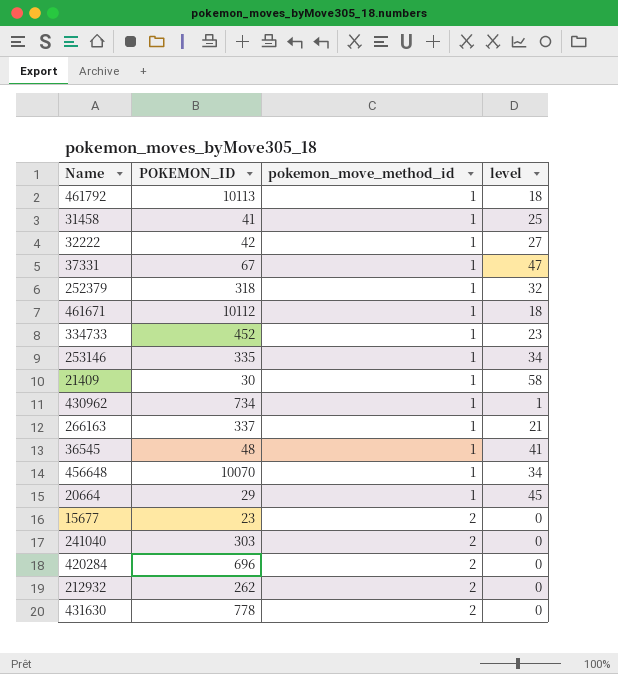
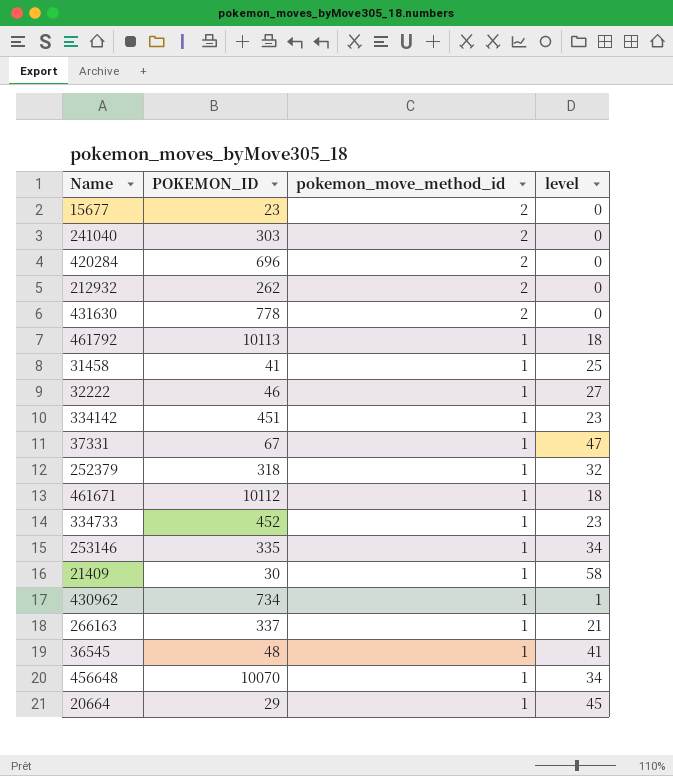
row order: pokemon_move_method_id ascending -> pokemon_move_method_id descending
32222 | POKEMON_ID: 42 -> 46
row 334142: none -> 451 | 1 | 23

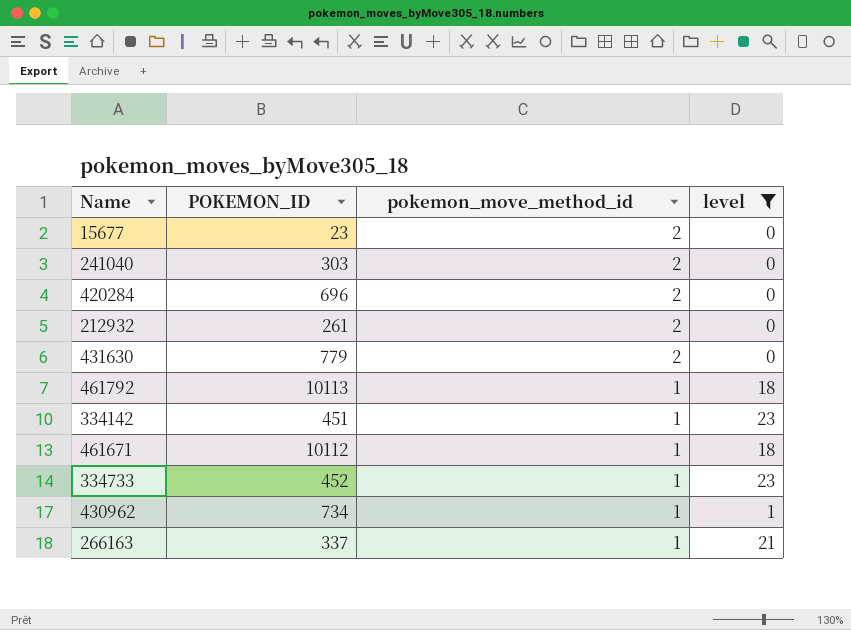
filter: none -> level <= 23
212932 | POKEMON_ID: 262 -> 261
431630 | POKEMON_ID: 778 -> 779

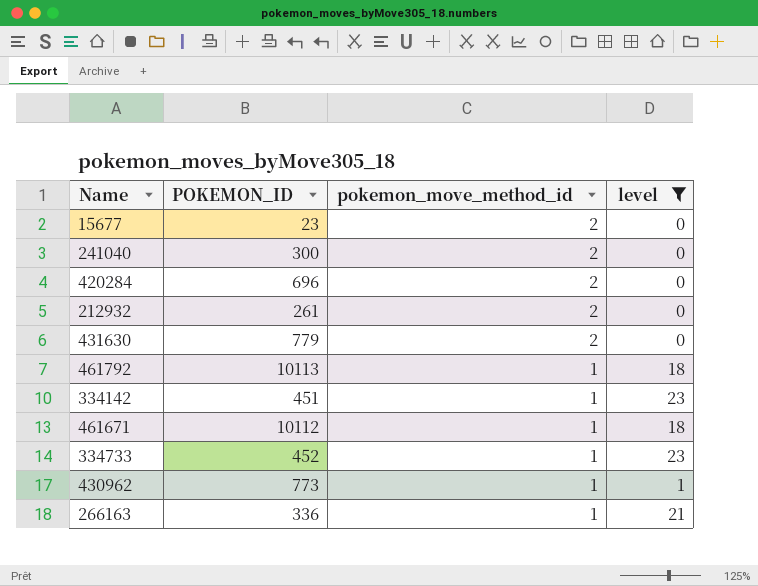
241040 | POKEMON_ID: 303 -> 300
430962 | POKEMON_ID: 734 -> 773
266163 | POKEMON_ID: 337 -> 336

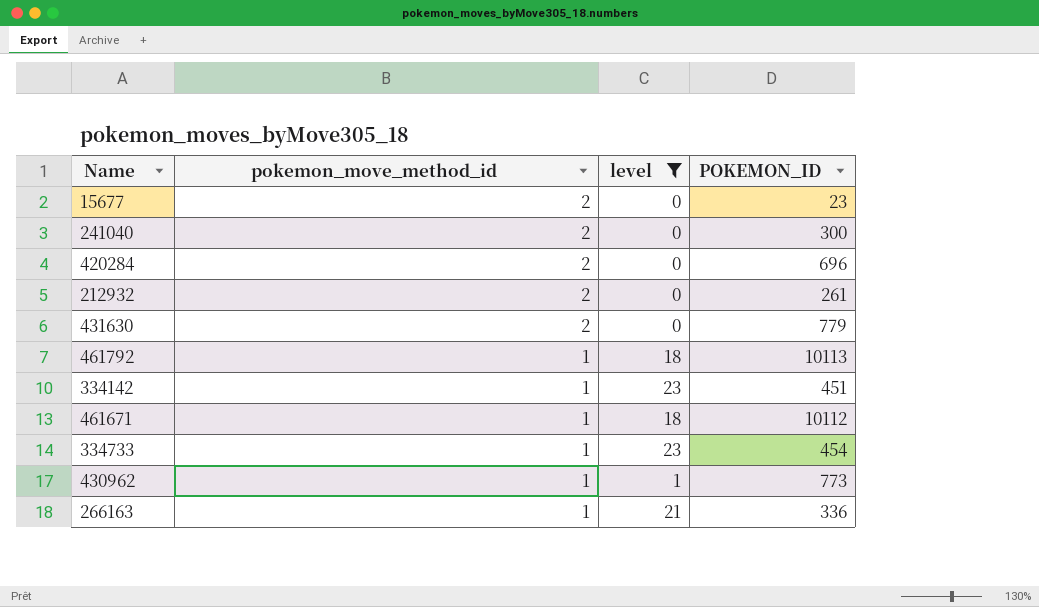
column POKEMON_ID | position: 2 -> 4
334733 | POKEMON_ID: 452 -> 454

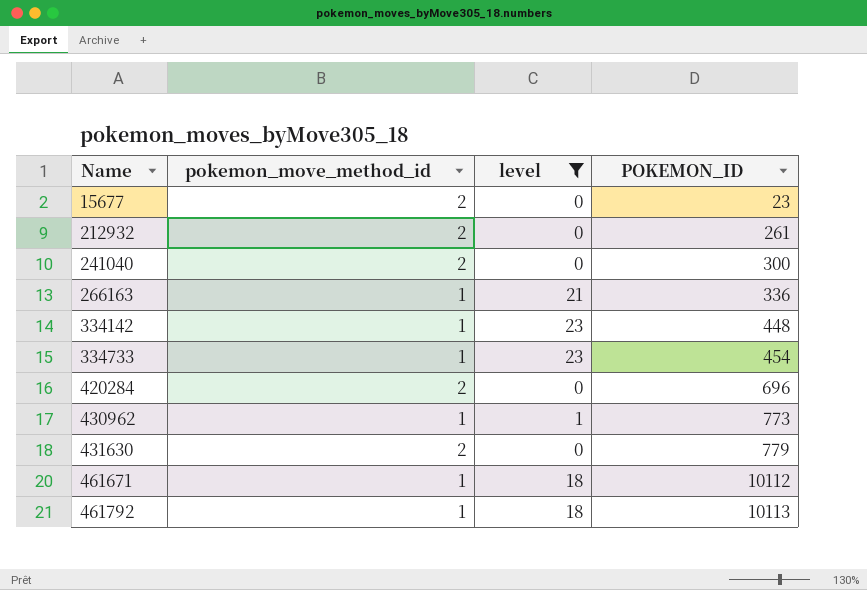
row order: pokemon_move_method_id descending -> Name ascending
334142 | POKEMON_ID: 451 -> 448

